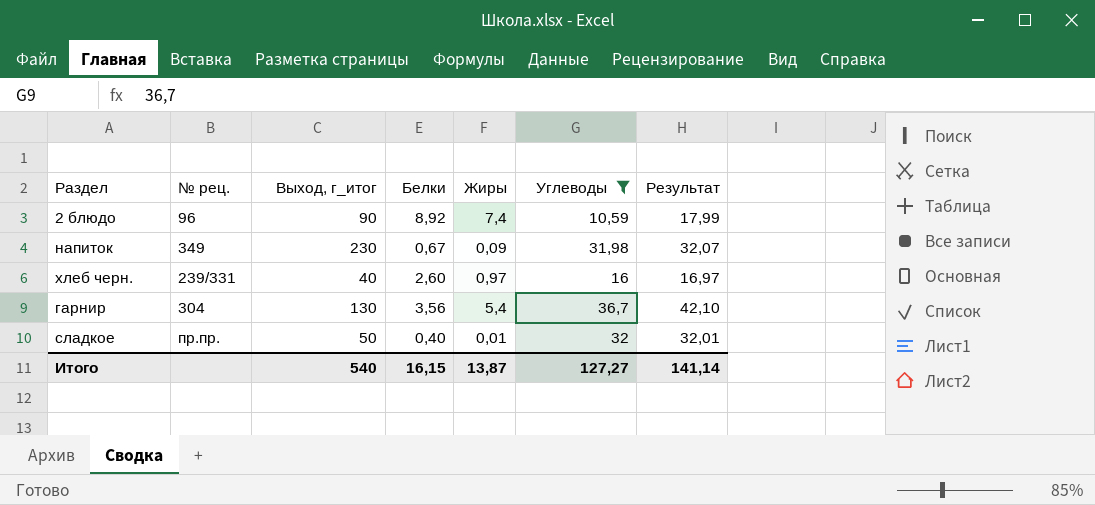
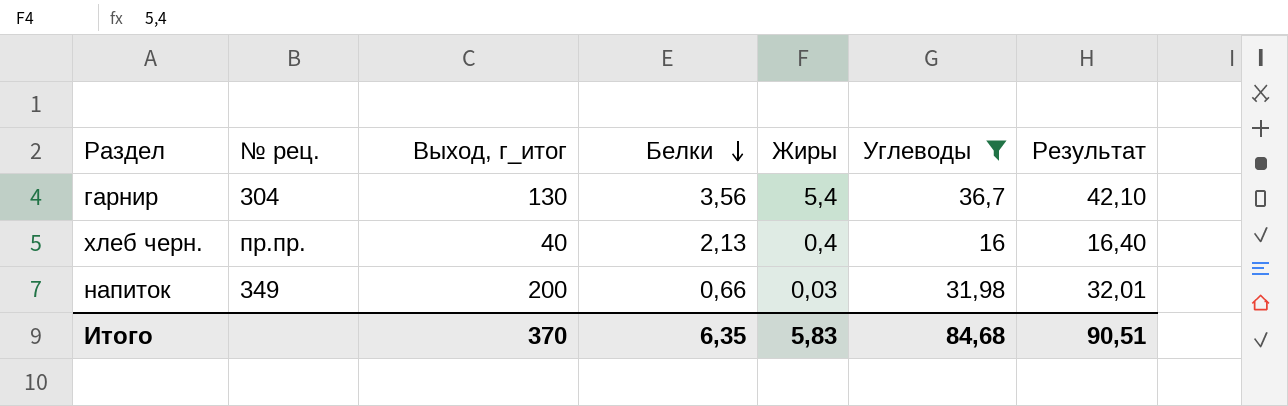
row order: none -> Белки descending
row 2 блюдо: 96 | 90 | 8,92 | 7,4 | 10,59 | 17,99 -> none
row сладкое: пр.пр. | 50 | 0,40 | 0,01 | 32 | 32,01 -> none
хлеб черн. | № рец.: 239/331 -> пр.пр.
хлеб черн. | Белки: 2,60 -> 2,13
хлеб черн. | Жиры: 0,97 -> 0,4
хлеб черн. | Результат: 16,97 -> 16,40
напиток | Выход, г_итог: 230 -> 200
напиток | Белки: 0,67 -> 0,66
напиток | Жиры: 0,09 -> 0,03
напиток | Результат: 32,07 -> 32,01
Итого | Выход, г_итог: 540 -> 370
Итого | Белки: 16,15 -> 6,35
Итого | Жиры: 13,87 -> 5,83
Итого | Углеводы: 127,27 -> 84,68
Итого | Результат: 141,14 -> 90,51

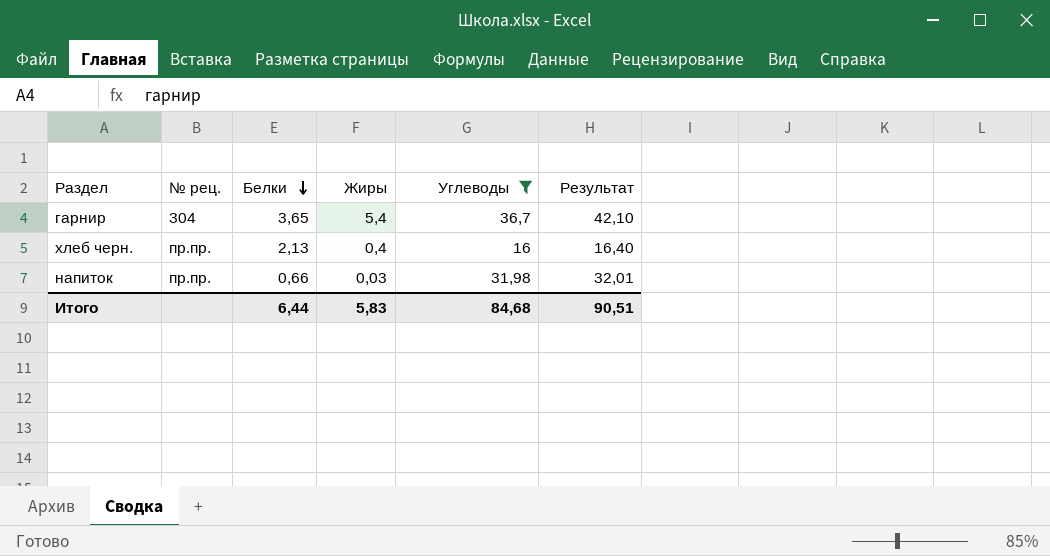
column Выход, г_итог | position: 3 -> none
гарнир | Белки: 3,56 -> 3,65
напиток | № рец.: 349 -> пр.пр.
Итого | Белки: 6,35 -> 6,44

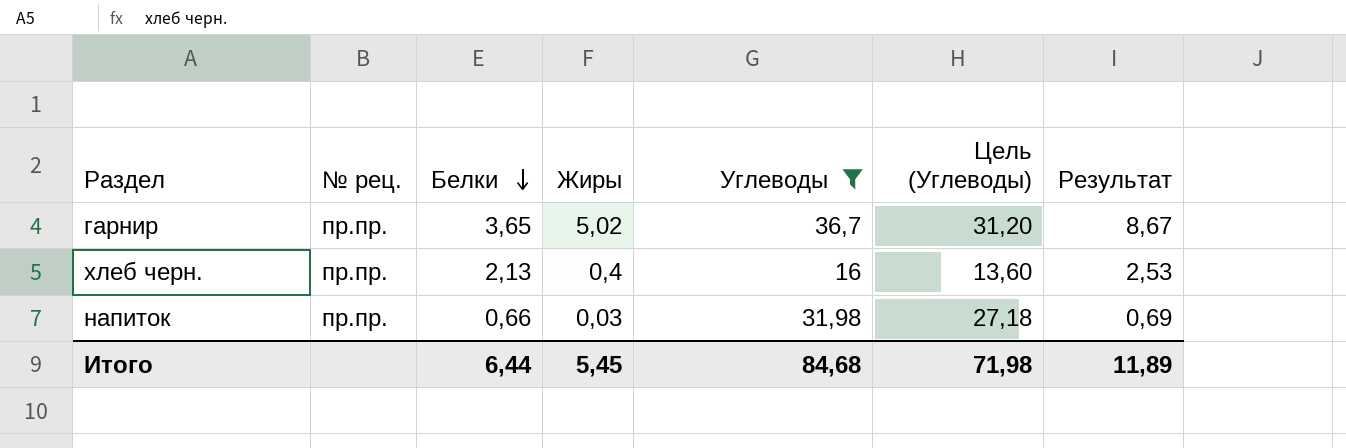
column Цель (Углеводы) | formula: none -> [Углеводы] * 0,85
column Результат | formula: [Жиры] + [Углеводы] -> [Белки] + [Жиры]
гарнир | № рец.: 304 -> пр.пр.
гарнир | Жиры: 5,4 -> 5,02
Итого | Жиры: 5,83 -> 5,45
Итого | Результат: 90,51 -> 11,89

